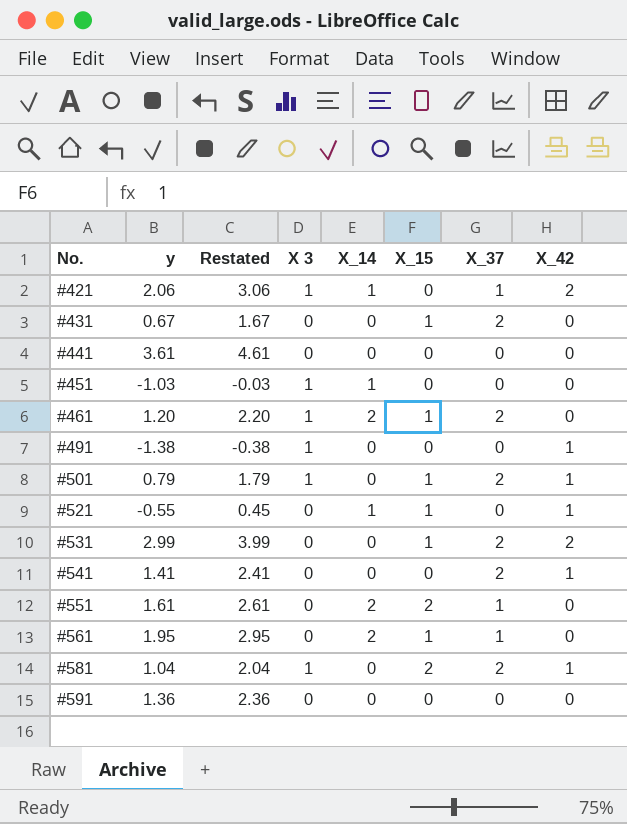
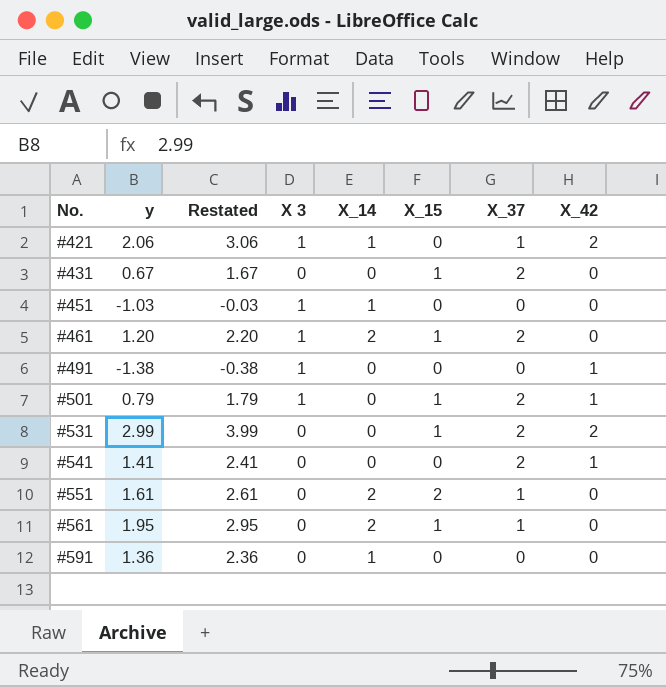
row #441: 3.61 | 4.61 | 0 | 0 | 0 | 0 | 0 -> none
row #521: -0.55 | 0.45 | 0 | 1 | 1 | 0 | 1 -> none
row #581: 1.04 | 2.04 | 1 | 0 | 2 | 2 | 1 -> none
#591 | X_14: 0 -> 1

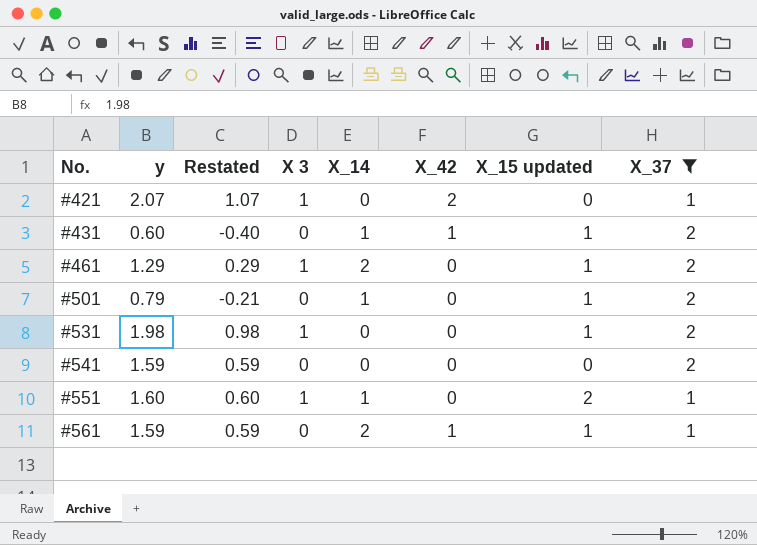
filter: none -> X_37 != 0
column Restated | formula: [y] + 1 -> [y] - 1
column X_42 | position: 8 -> 6
column name: X_15 -> X_15 updated
#421 | y: 2.06 -> 2.07
#421 | X_14: 1 -> 0
#431 | y: 0.67 -> 0.60
#431 | X_14: 0 -> 1
#431 | X_42: 0 -> 1
#461 | y: 1.20 -> 1.29
#501 | X 3: 1 -> 0
#501 | X_14: 0 -> 1
#501 | X_42: 1 -> 0
#531 | y: 2.99 -> 1.98
#531 | X 3: 0 -> 1
#531 | X_42: 2 -> 0
#541 | y: 1.41 -> 1.59
#541 | X_42: 1 -> 0
#551 | y: 1.61 -> 1.60
#551 | X 3: 0 -> 1
#551 | X_14: 2 -> 1
#561 | y: 1.95 -> 1.59
#561 | X_42: 0 -> 1

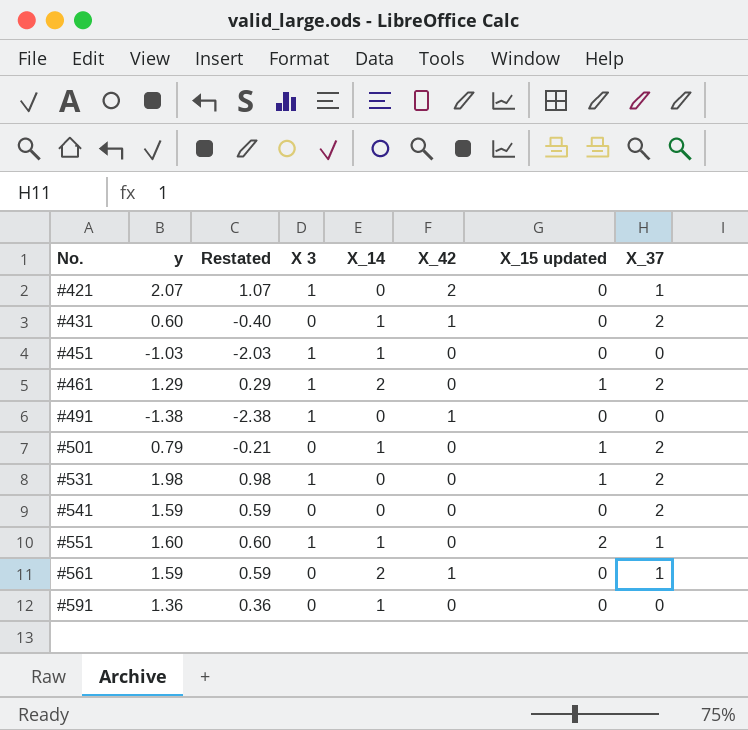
filter: X_37 != 0 -> none
#431 | X_15 updated: 1 -> 0
#561 | X_15 updated: 1 -> 0

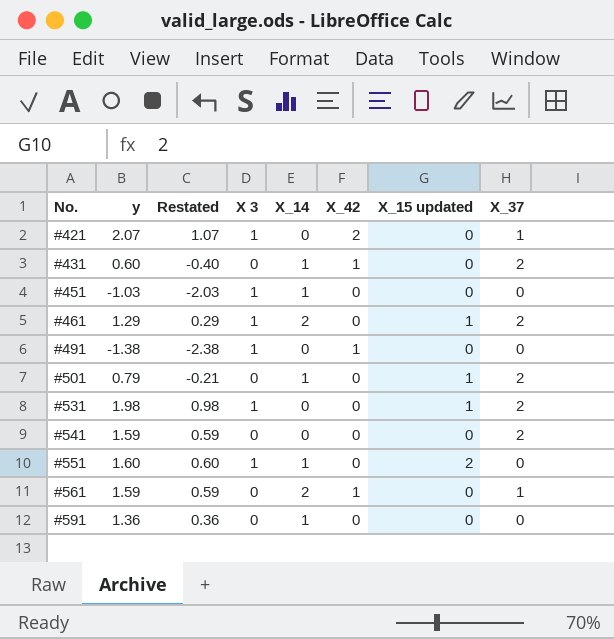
#551 | X_37: 1 -> 0

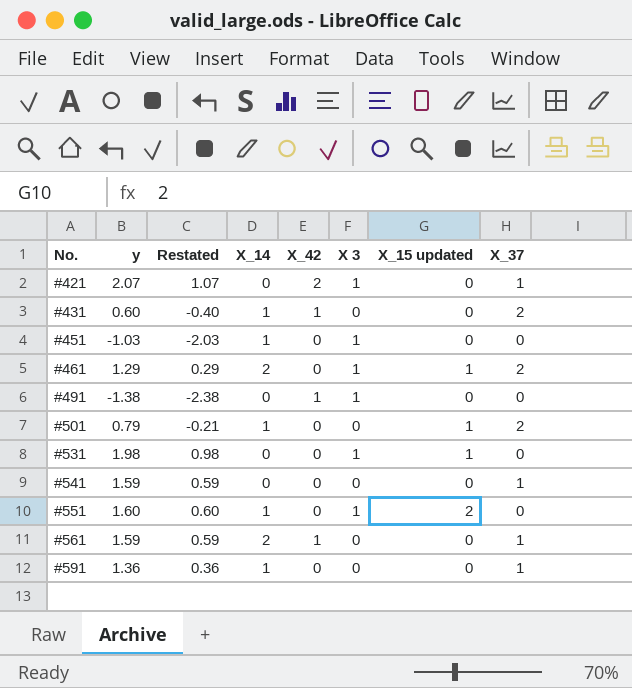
column X 3 | position: 4 -> 6
#531 | X_37: 2 -> 0
#541 | X_37: 2 -> 1
#591 | X_37: 0 -> 1

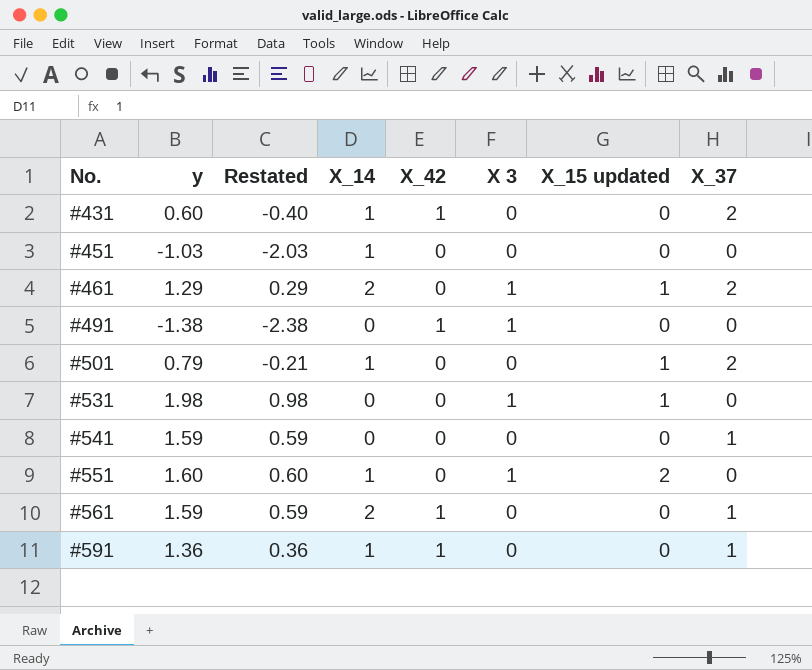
row #421: 2.07 | 1.07 | 0 | 2 | 1 | 0 | 1 -> none
#451 | X 3: 1 -> 0
#591 | X_42: 0 -> 1

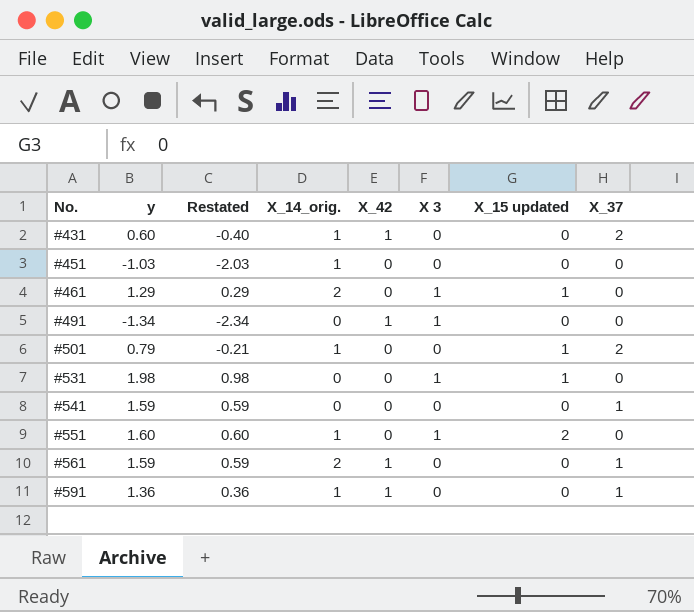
column name: X_14 -> X_14_orig.
#461 | X_37: 2 -> 0
#491 | y: -1.38 -> -1.34
#491 | Restated: -2.38 -> -2.34

